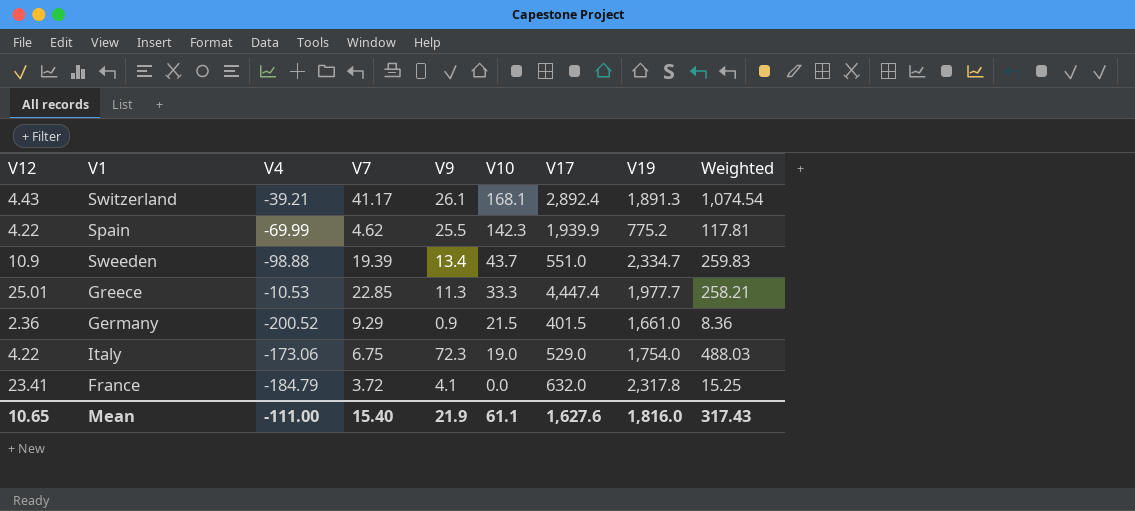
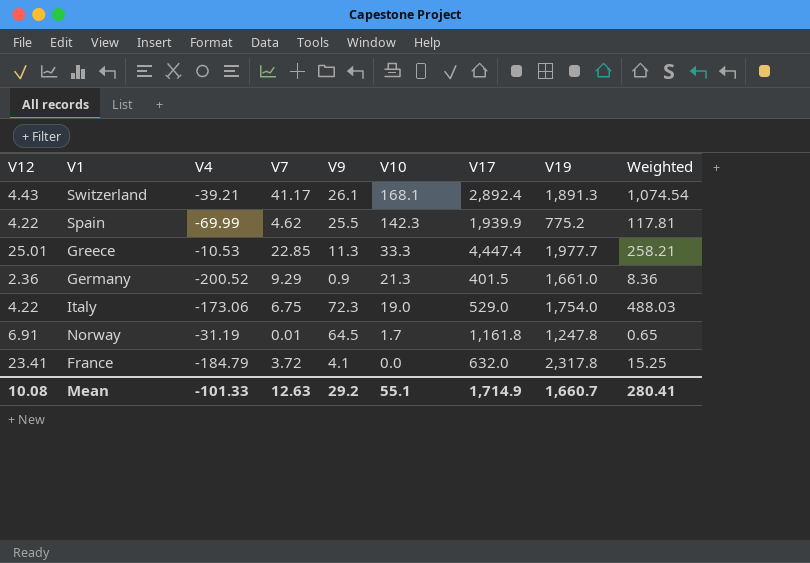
row Sweeden: 10.9 | -98.88 | 19.39 | 13.4 | 43.7 | 551.0 | 2,334.7 | 259.83 -> none
Germany | V10: 21.5 -> 21.3
row Norway: none -> 6.91 | -31.19 | 0.01 | 64.5 | 1.7 | 1,161.8 | 1,247.8 | 0.65
Mean | V12: 10.65 -> 10.08
Mean | V4: -111.00 -> -101.33
Mean | V7: 15.40 -> 12.63
Mean | V9: 21.9 -> 29.2
Mean | V10: 61.1 -> 55.1
Mean | V17: 1,627.6 -> 1,714.9
Mean | V19: 1,816.0 -> 1,660.7
Mean | Weighted: 317.43 -> 280.41

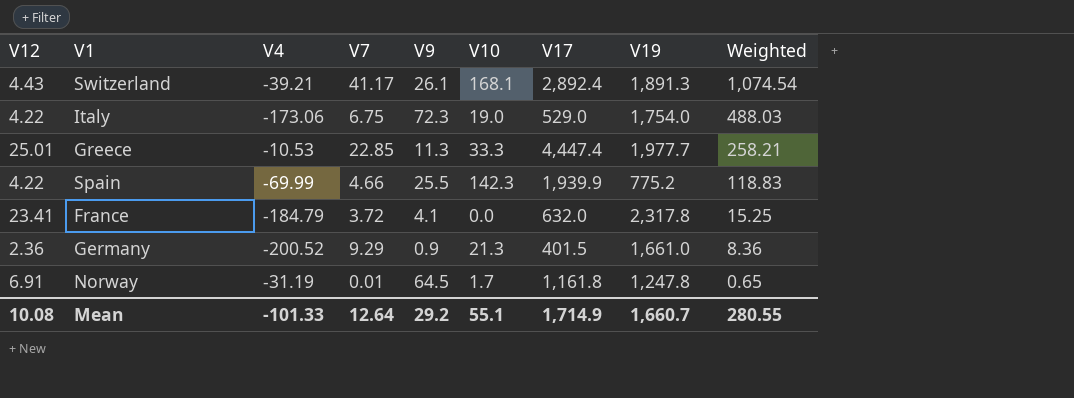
row order: V10 descending -> Weighted descending
Spain | V7: 4.62 -> 4.66
Spain | Weighted: 117.81 -> 118.83
Mean | V7: 12.63 -> 12.64
Mean | Weighted: 280.41 -> 280.55

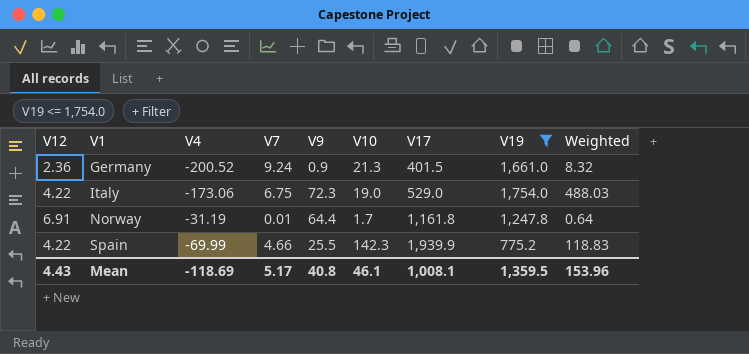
filter: none -> V19 <= 1,754.0
row order: Weighted descending -> V1 ascending
Germany | V7: 9.29 -> 9.24
Germany | Weighted: 8.36 -> 8.32
Norway | V9: 64.5 -> 64.4
Norway | Weighted: 0.65 -> 0.64
Mean | V12: 10.08 -> 4.43
Mean | V4: -101.33 -> -118.69
Mean | V7: 12.64 -> 5.17
Mean | V9: 29.2 -> 40.8
Mean | V10: 55.1 -> 46.1
Mean | V17: 1,714.9 -> 1,008.1
Mean | V19: 1,660.7 -> 1,359.5
Mean | Weighted: 280.55 -> 153.96

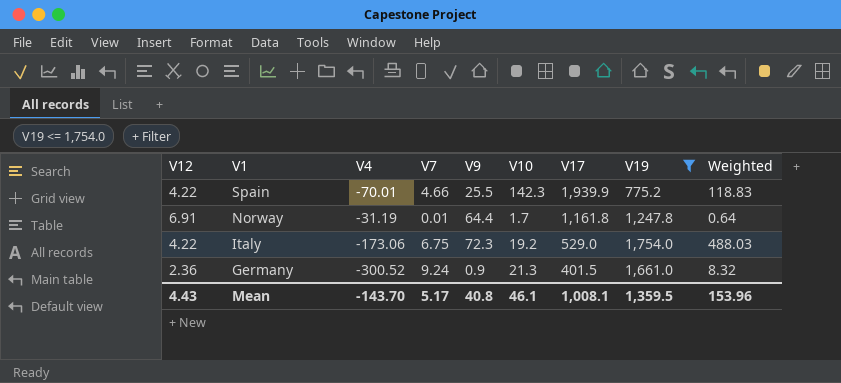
row order: V1 ascending -> V1 descending
Spain | V4: -69.99 -> -70.01
Italy | V10: 19.0 -> 19.2
Germany | V4: -200.52 -> -300.52
Mean | V4: -118.69 -> -143.70

